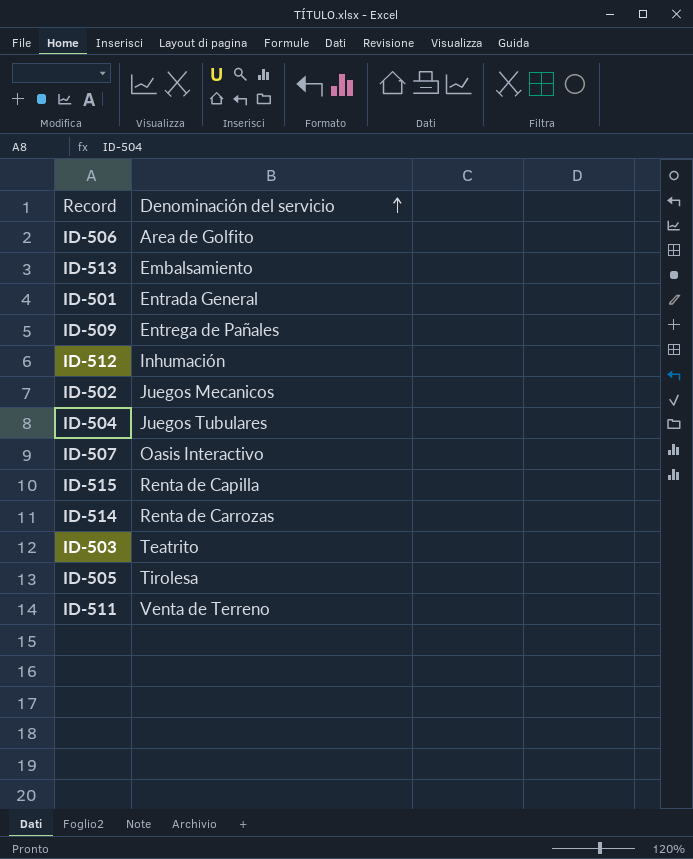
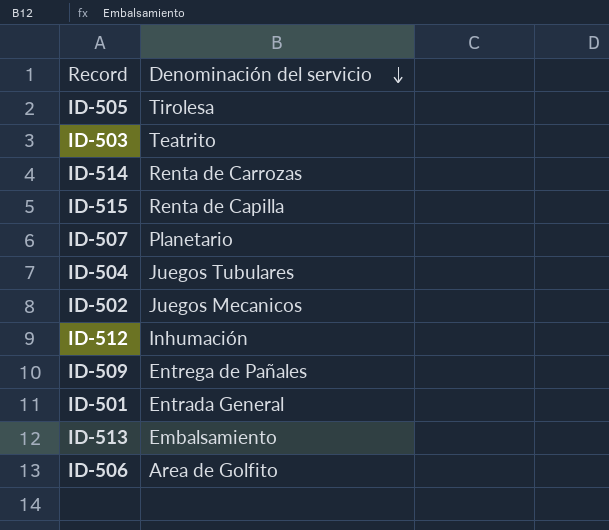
row order: Denominación del servicio ascending -> Denominación del servicio descending
row ID-511: Venta de Terreno -> none
ID-507 | Denominación del servicio: Oasis Interactivo -> Planetario

